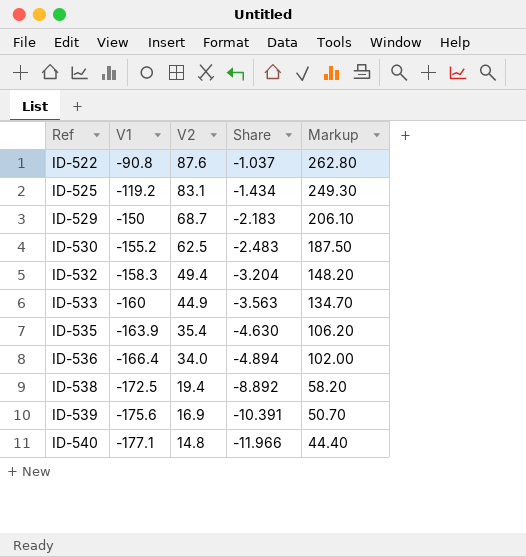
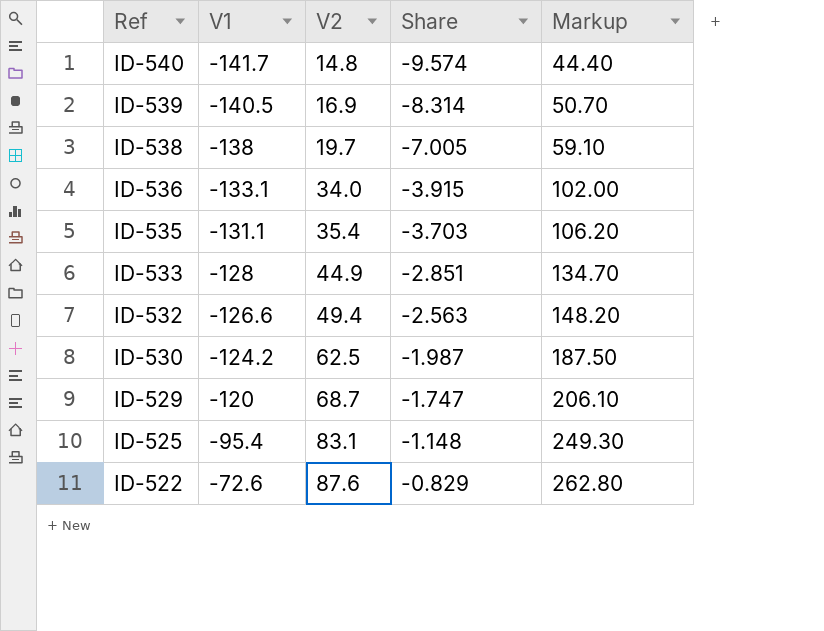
row order: Ref ascending -> Ref descending
ID-540 | V1: -177.1 -> -141.7
ID-540 | Share: -11.966 -> -9.574
ID-539 | V1: -175.6 -> -140.5
ID-539 | Share: -10.391 -> -8.314
ID-538 | V1: -172.5 -> -138
ID-538 | V2: 19.4 -> 19.7
ID-538 | Share: -8.892 -> -7.005
ID-538 | Markup: 58.20 -> 59.10
ID-536 | V1: -166.4 -> -133.1
ID-536 | Share: -4.894 -> -3.915
ID-535 | V1: -163.9 -> -131.1
ID-535 | Share: -4.630 -> -3.703
ID-533 | V1: -160 -> -128
ID-533 | Share: -3.563 -> -2.851
ID-532 | V1: -158.3 -> -126.6
ID-532 | Share: -3.204 -> -2.563
ID-530 | V1: -155.2 -> -124.2
ID-530 | Share: -2.483 -> -1.987
ID-529 | V1: -150 -> -120
ID-529 | Share: -2.183 -> -1.747
ID-525 | V1: -119.2 -> -95.4
ID-525 | Share: -1.434 -> -1.148
ID-522 | V1: -90.8 -> -72.6
ID-522 | Share: -1.037 -> -0.829

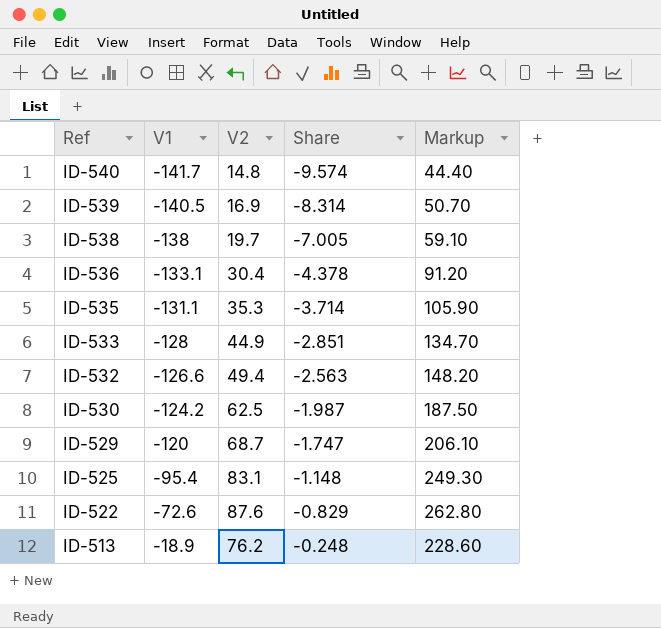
ID-536 | V2: 34.0 -> 30.4
ID-536 | Share: -3.915 -> -4.378
ID-536 | Markup: 102.00 -> 91.20
ID-535 | V2: 35.4 -> 35.3
ID-535 | Share: -3.703 -> -3.714
ID-535 | Markup: 106.20 -> 105.90
row ID-513: none -> -18.9 | 76.2 | -0.248 | 228.60

